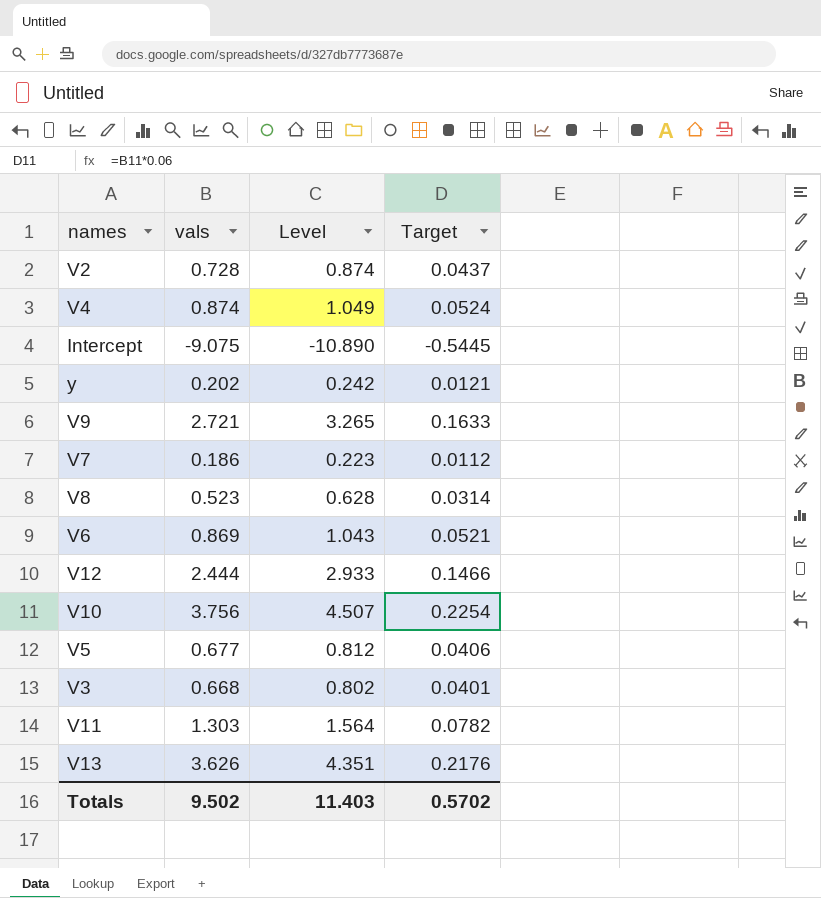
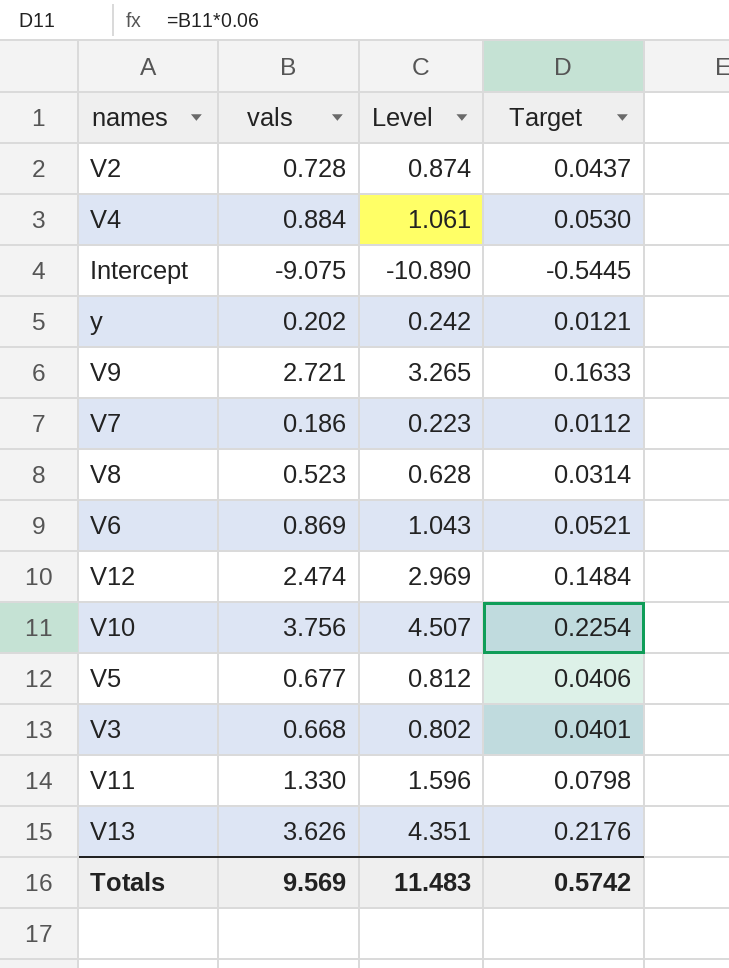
V4 | vals: 0.874 -> 0.884
V4 | Level: 1.049 -> 1.061
V4 | Target: 0.0524 -> 0.0530
V12 | vals: 2.444 -> 2.474
V12 | Level: 2.933 -> 2.969
V12 | Target: 0.1466 -> 0.1484
V11 | vals: 1.303 -> 1.330
V11 | Level: 1.564 -> 1.596
V11 | Target: 0.0782 -> 0.0798
Totals | vals: 9.502 -> 9.569
Totals | Level: 11.403 -> 11.483
Totals | Target: 0.5702 -> 0.5742

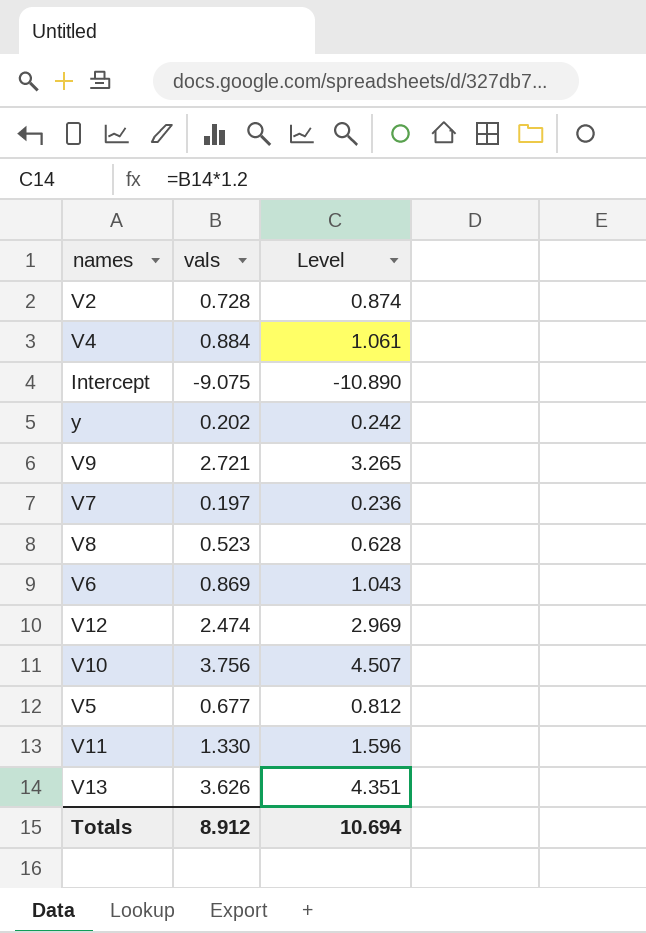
column Target | formula: [vals] * 0.06 -> none
row V3: 0.668 | 0.802 | 0.0401 -> none
V7 | vals: 0.186 -> 0.197
V7 | Level: 0.223 -> 0.236
Totals | vals: 9.569 -> 8.912
Totals | Level: 11.483 -> 10.694

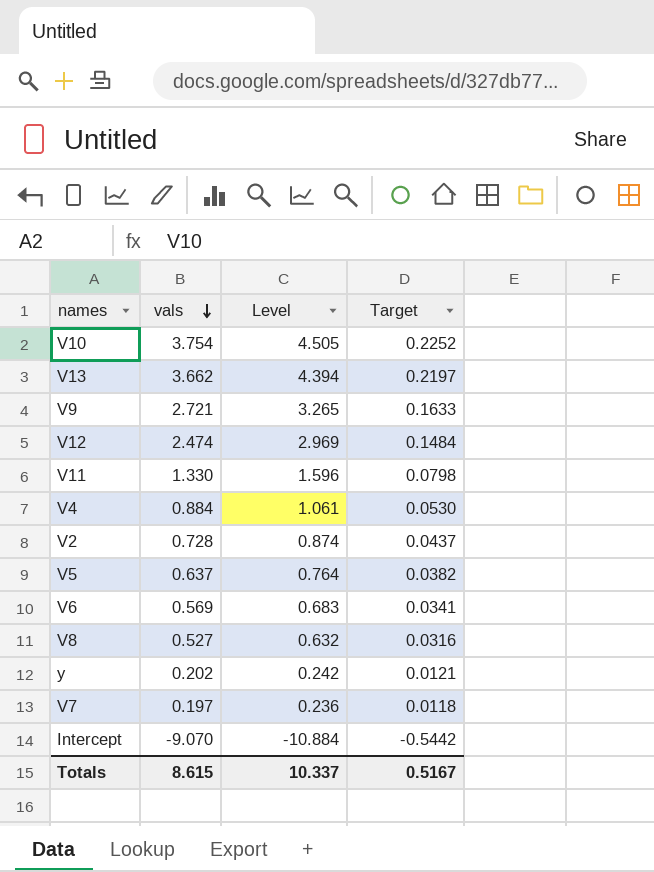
row order: none -> vals descending
column Target | formula: none -> [vals] * 0.06
V10 | vals: 3.756 -> 3.754
V10 | Level: 4.507 -> 4.505
V13 | vals: 3.626 -> 3.662
V13 | Level: 4.351 -> 4.394
V5 | vals: 0.677 -> 0.637
V5 | Level: 0.812 -> 0.764
V6 | vals: 0.869 -> 0.569
V6 | Level: 1.043 -> 0.683
V8 | vals: 0.523 -> 0.527
V8 | Level: 0.628 -> 0.632
Intercept | vals: -9.075 -> -9.070
Intercept | Level: -10.890 -> -10.884
Totals | vals: 8.912 -> 8.615
Totals | Level: 10.694 -> 10.337

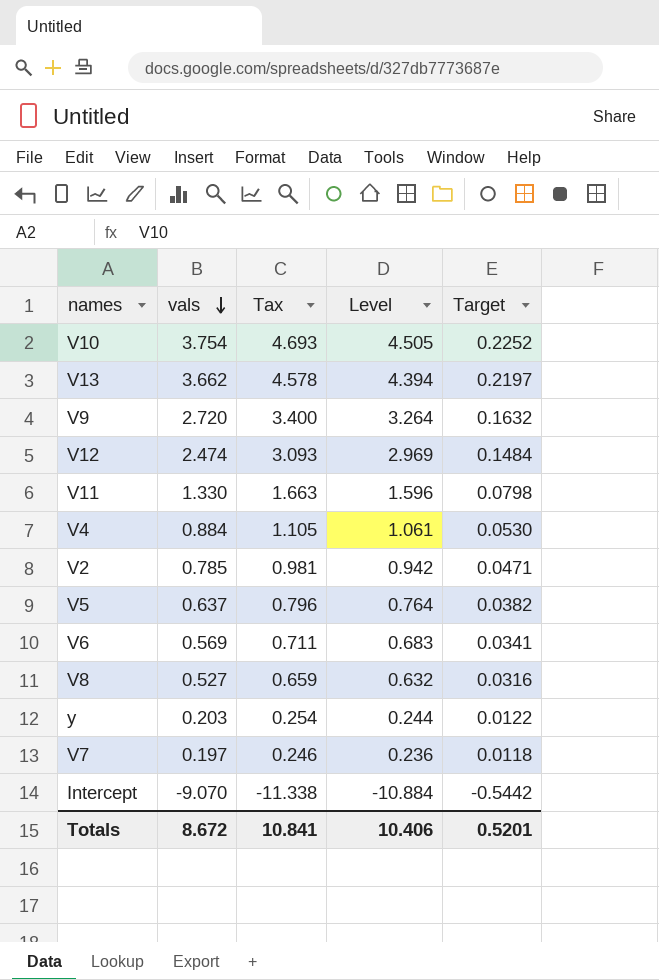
column Tax | formula: none -> [vals] * 1.25
V9 | vals: 2.721 -> 2.720
V9 | Level: 3.265 -> 3.264
V9 | Target: 0.1633 -> 0.1632
V2 | vals: 0.728 -> 0.785
V2 | Level: 0.874 -> 0.942
V2 | Target: 0.0437 -> 0.0471
y | vals: 0.202 -> 0.203
y | Level: 0.242 -> 0.244
y | Target: 0.0121 -> 0.0122
Totals | vals: 8.615 -> 8.672
Totals | Level: 10.337 -> 10.406
Totals | Target: 0.5167 -> 0.5201

